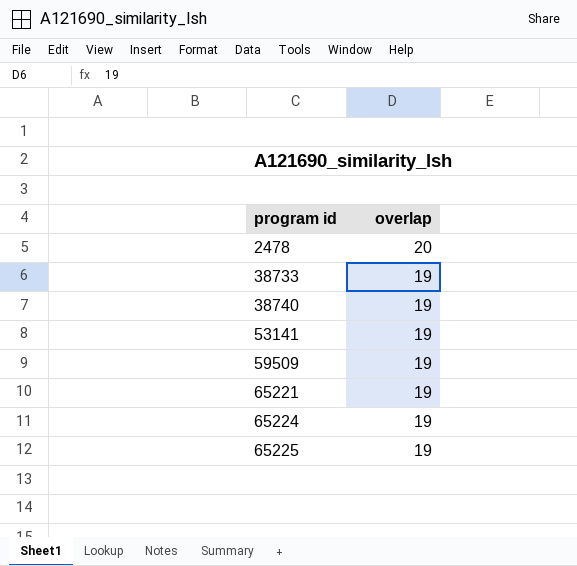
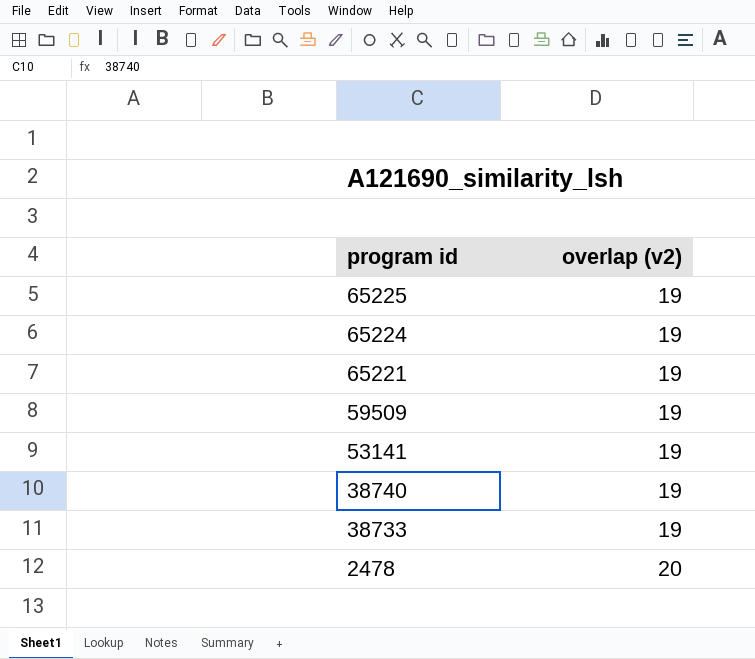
row order: program id ascending -> program id descending
column name: overlap -> overlap (v2)

